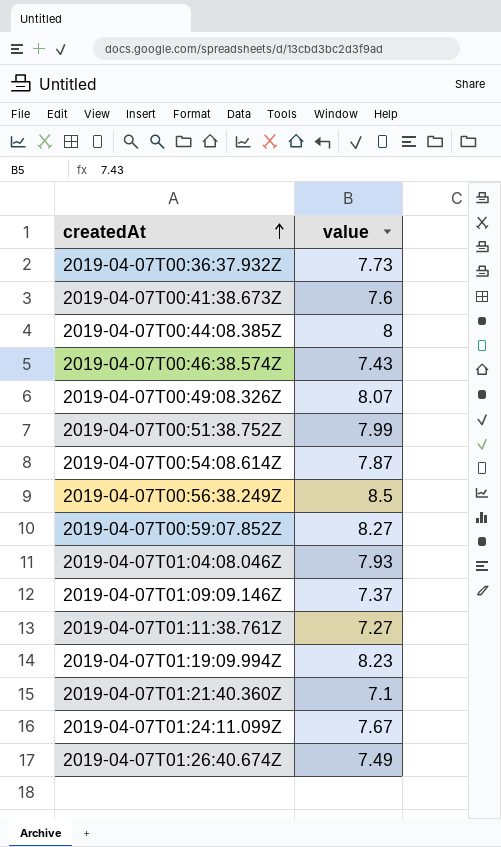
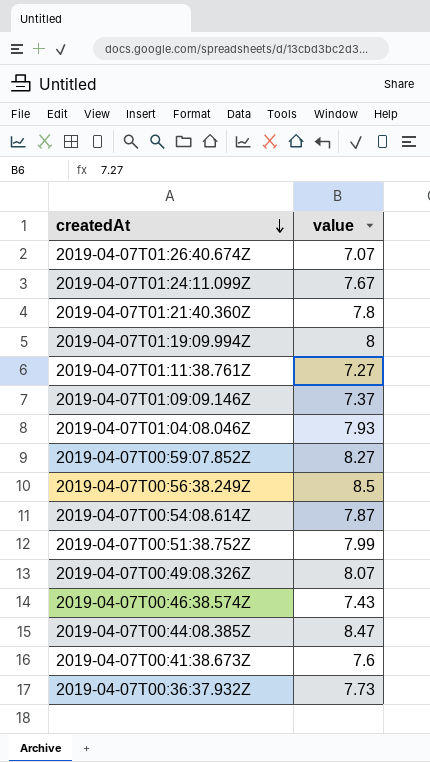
row order: createdAt ascending -> createdAt descending
2019-04-07T01:26:40.674Z | value: 7.49 -> 7.07
2019-04-07T01:21:40.360Z | value: 7.1 -> 7.8
2019-04-07T01:19:09.994Z | value: 8.23 -> 8
2019-04-07T00:44:08.385Z | value: 8 -> 8.47

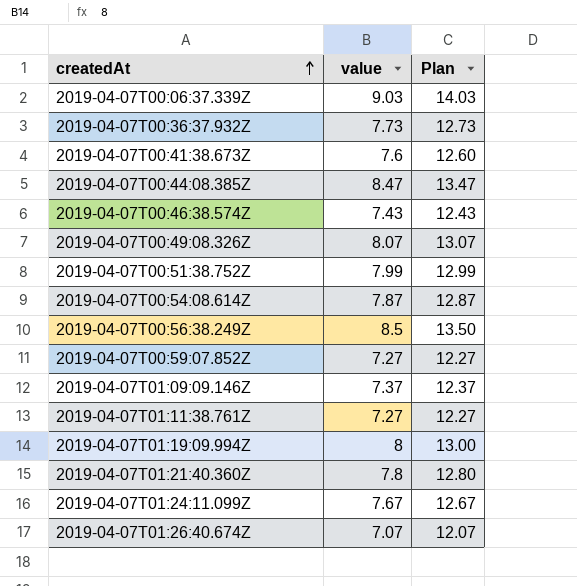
row order: createdAt descending -> createdAt ascending
column Plan | formula: none -> [value] + 5
row 2019-04-07T01:04:08.046Z: 7.93 -> none
row 2019-04-07T00:06:37.339Z: none -> 9.03 | 14.03
2019-04-07T00:59:07.852Z | value: 8.27 -> 7.27

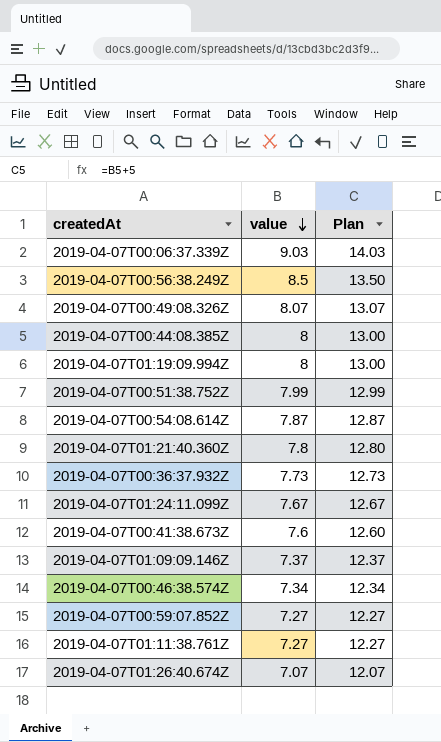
row order: createdAt ascending -> value descending
2019-04-07T00:44:08.385Z | value: 8.47 -> 8
2019-04-07T00:44:08.385Z | Plan: 13.47 -> 13.00
2019-04-07T00:46:38.574Z | value: 7.43 -> 7.34
2019-04-07T00:46:38.574Z | Plan: 12.43 -> 12.34

